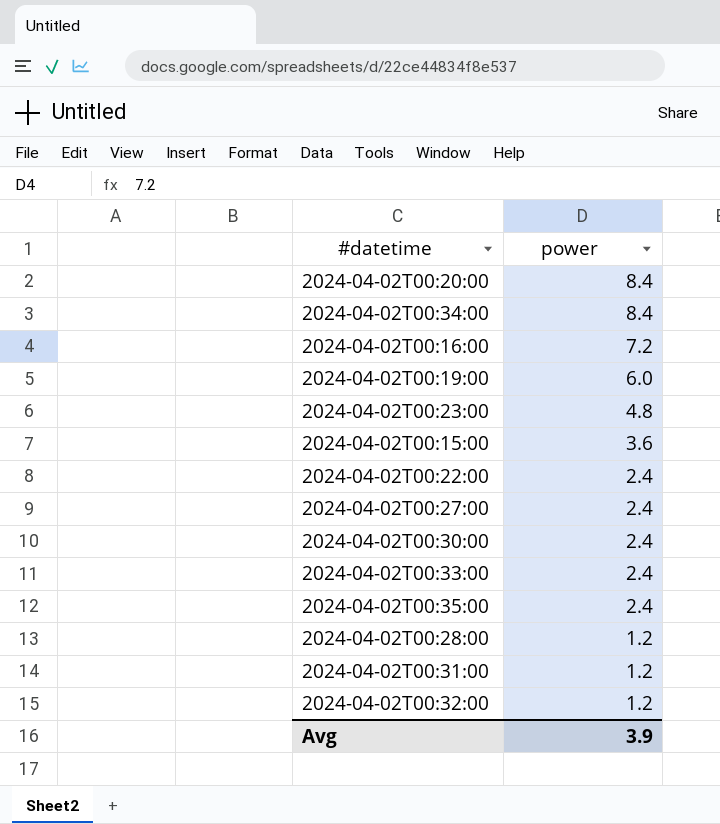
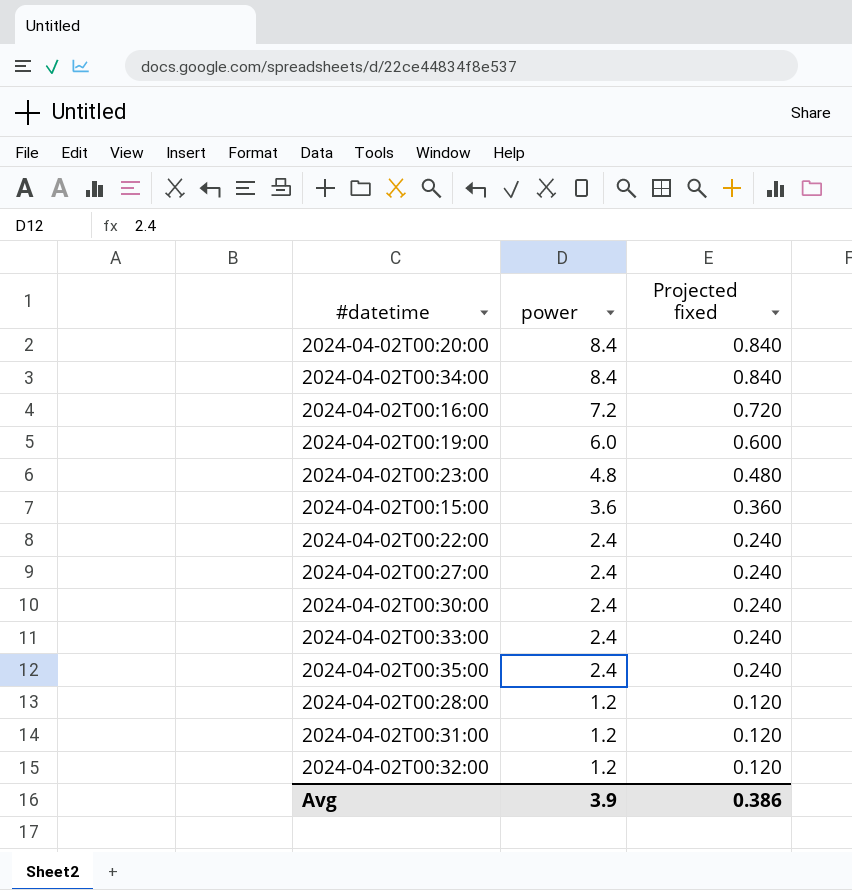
column Projected fixed | formula: none -> [power] * 0.1

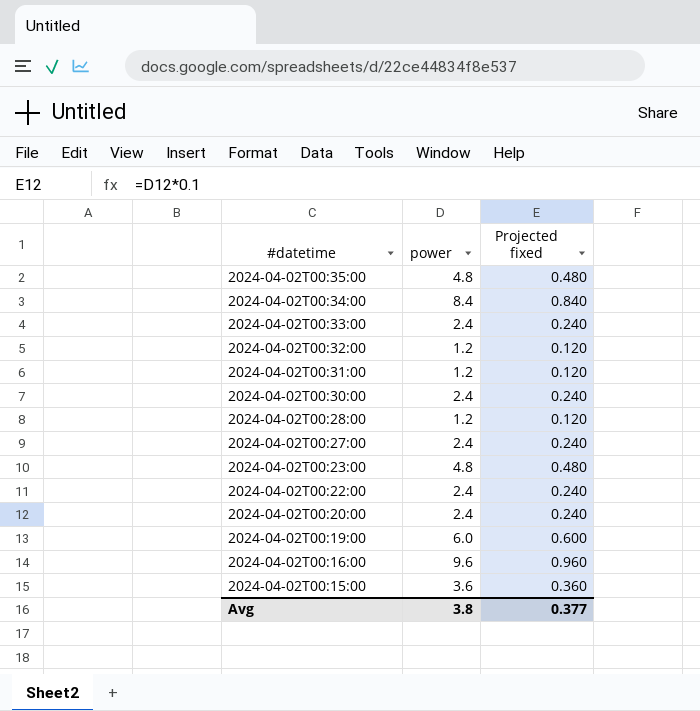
row order: power descending -> #datetime descending
2024-04-02T00:35:00 | power: 2.4 -> 4.8
2024-04-02T00:35:00 | Projected fixed: 0.240 -> 0.480
2024-04-02T00:20:00 | power: 8.4 -> 2.4
2024-04-02T00:20:00 | Projected fixed: 0.840 -> 0.240
2024-04-02T00:16:00 | power: 7.2 -> 9.6
2024-04-02T00:16:00 | Projected fixed: 0.720 -> 0.960
Avg | power: 3.9 -> 3.8
Avg | Projected fixed: 0.386 -> 0.377

